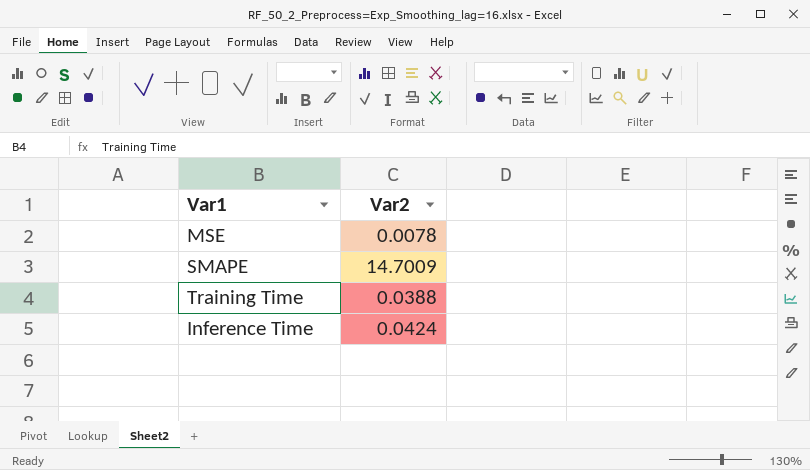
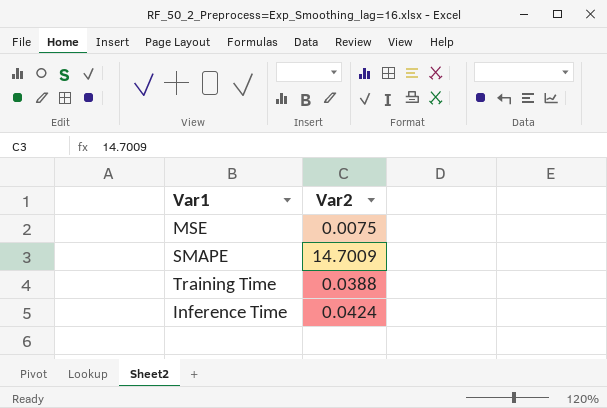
MSE | Var2: 0.0078 -> 0.0075

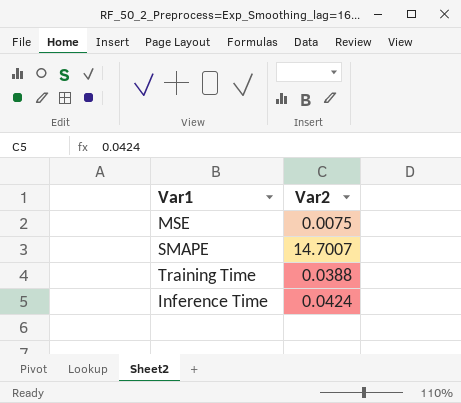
SMAPE | Var2: 14.7009 -> 14.7007

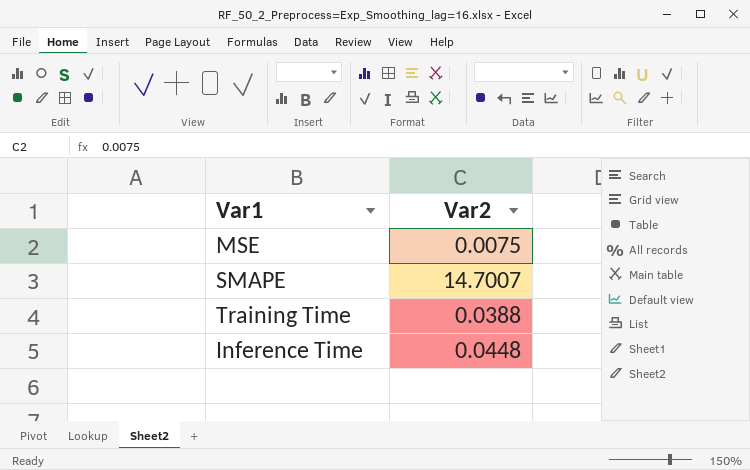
Inference Time | Var2: 0.0424 -> 0.0448

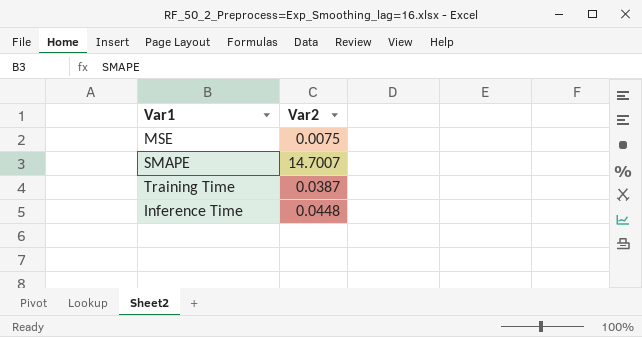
Training Time | Var2: 0.0388 -> 0.0387

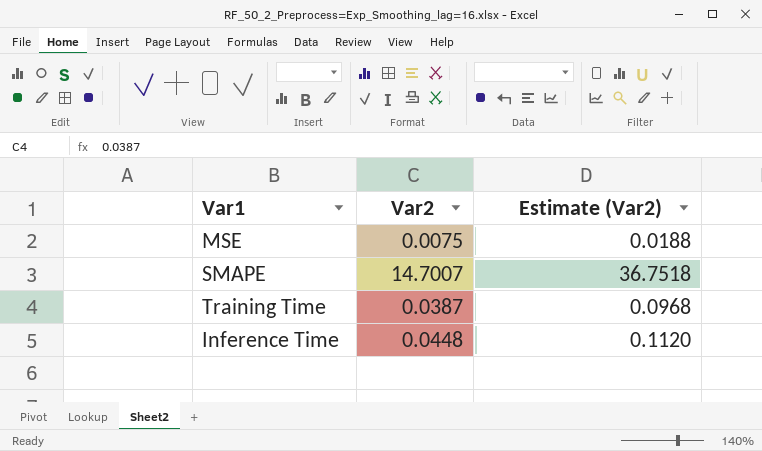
column Estimate (Var2) | formula: none -> [Var2] * 2.5

